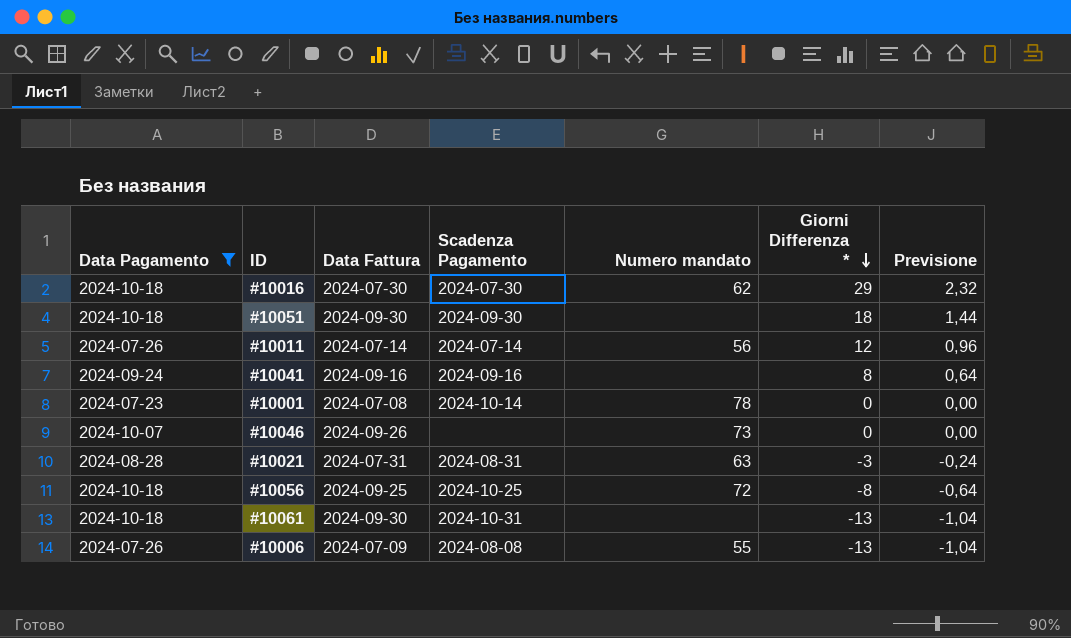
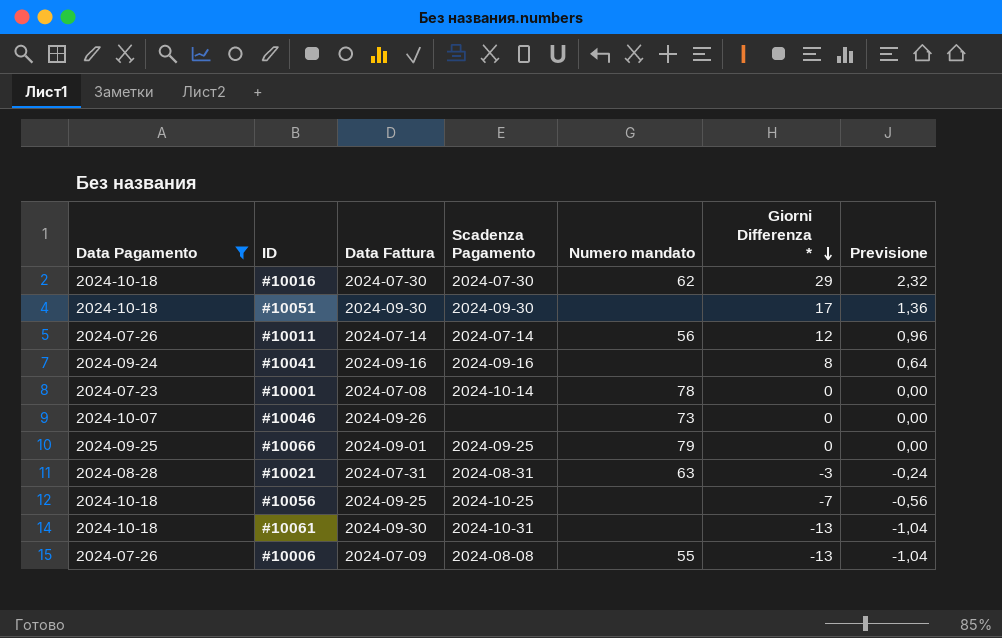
#10051 | Giorni Differenza *: 18 -> 17
#10051 | Previsione: 1,44 -> 1,36
row #10066: none -> 2024-09-25 | 2024-09-01 | 2024-09-25 | 79 | 0 | 0,00
#10056 | Numero mandato: 72 -> none
#10056 | Giorni Differenza *: -8 -> -7
#10056 | Previsione: -0,64 -> -0,56

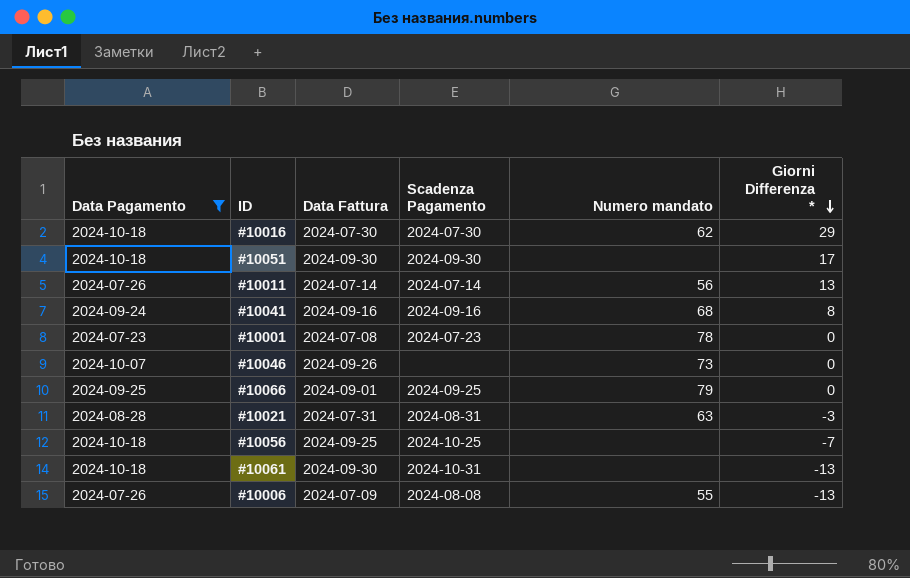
column Previsione | formula: [Giorni Differenza *] * 0,08 -> none
#10011 | Giorni Differenza *: 12 -> 13
#10041 | Numero mandato: none -> 68
#10001 | Scadenza Pagamento: 2024-10-14 -> 2024-07-23

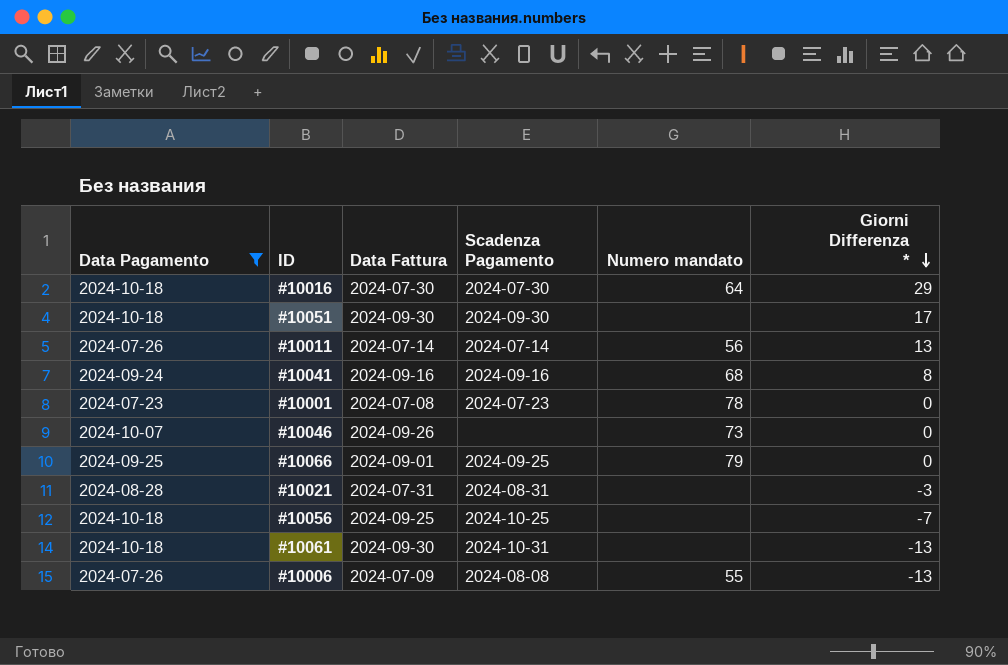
#10016 | Numero mandato: 62 -> 64
#10021 | Numero mandato: 63 -> none

